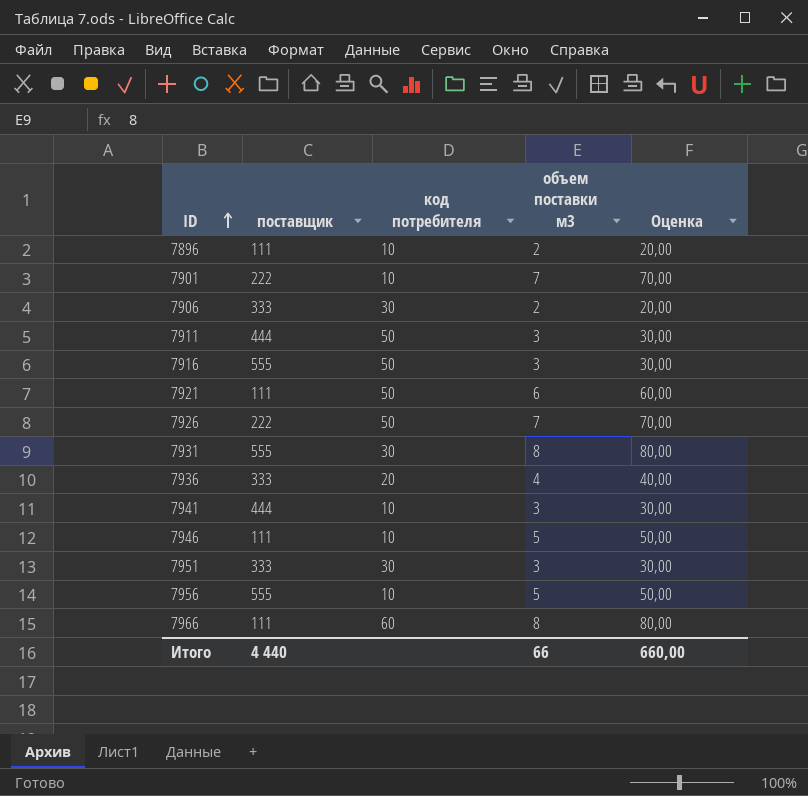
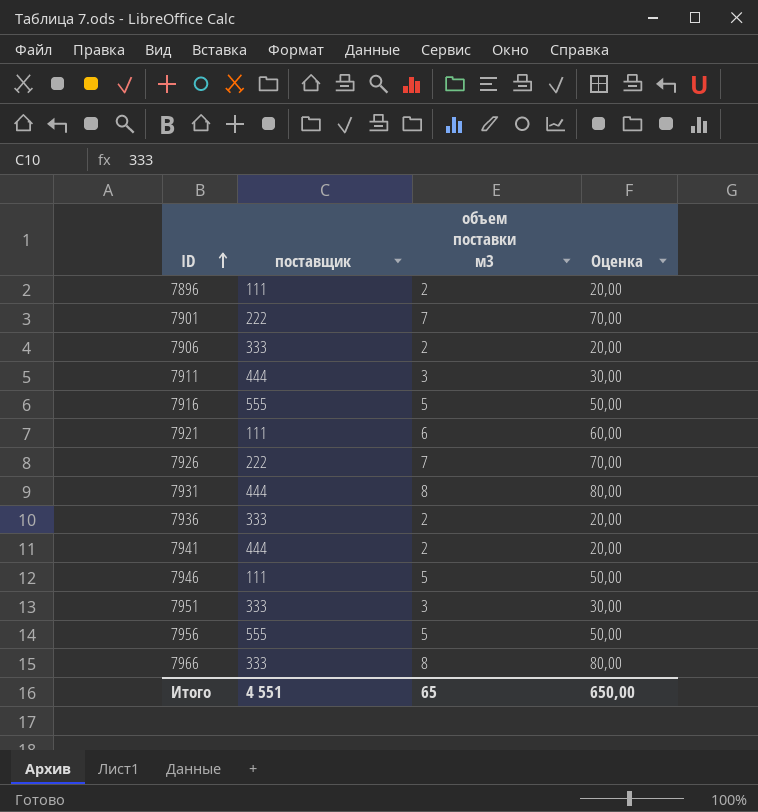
column код потребителя | position: 3 -> none
7916 | объем поставки м3: 3 -> 5
7916 | Оценка: 30,00 -> 50,00
7931 | поставщик: 555 -> 444
7936 | объем поставки м3: 4 -> 2
7936 | Оценка: 40,00 -> 20,00
7941 | объем поставки м3: 3 -> 2
7941 | Оценка: 30,00 -> 20,00
7966 | поставщик: 111 -> 333
Итого | поставщик: 4 440 -> 4 551
Итого | объем поставки м3: 66 -> 65
Итого | Оценка: 660,00 -> 650,00

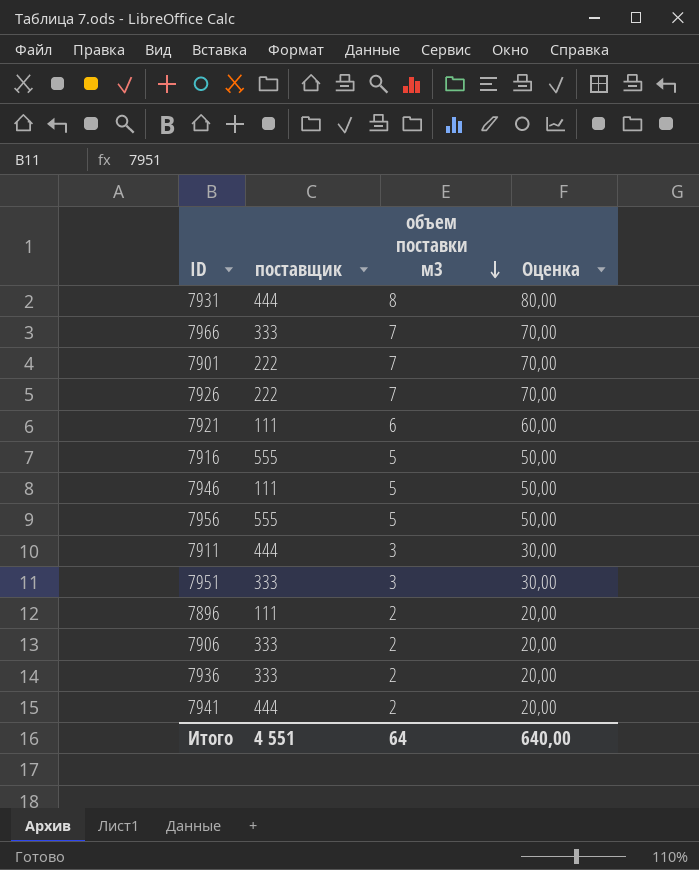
row order: ID ascending -> объем поставки м3 descending
7966 | объем поставки м3: 8 -> 7
7966 | Оценка: 80,00 -> 70,00
Итого | объем поставки м3: 65 -> 64
Итого | Оценка: 650,00 -> 640,00

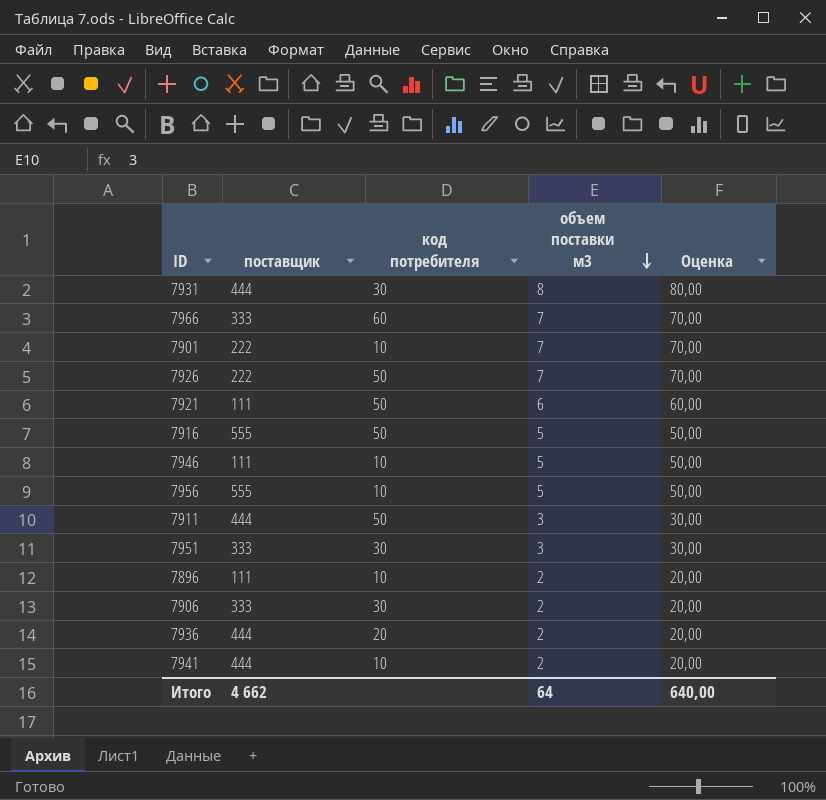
column код потребителя | position: none -> 3
7936 | поставщик: 333 -> 444
Итого | поставщик: 4 551 -> 4 662

